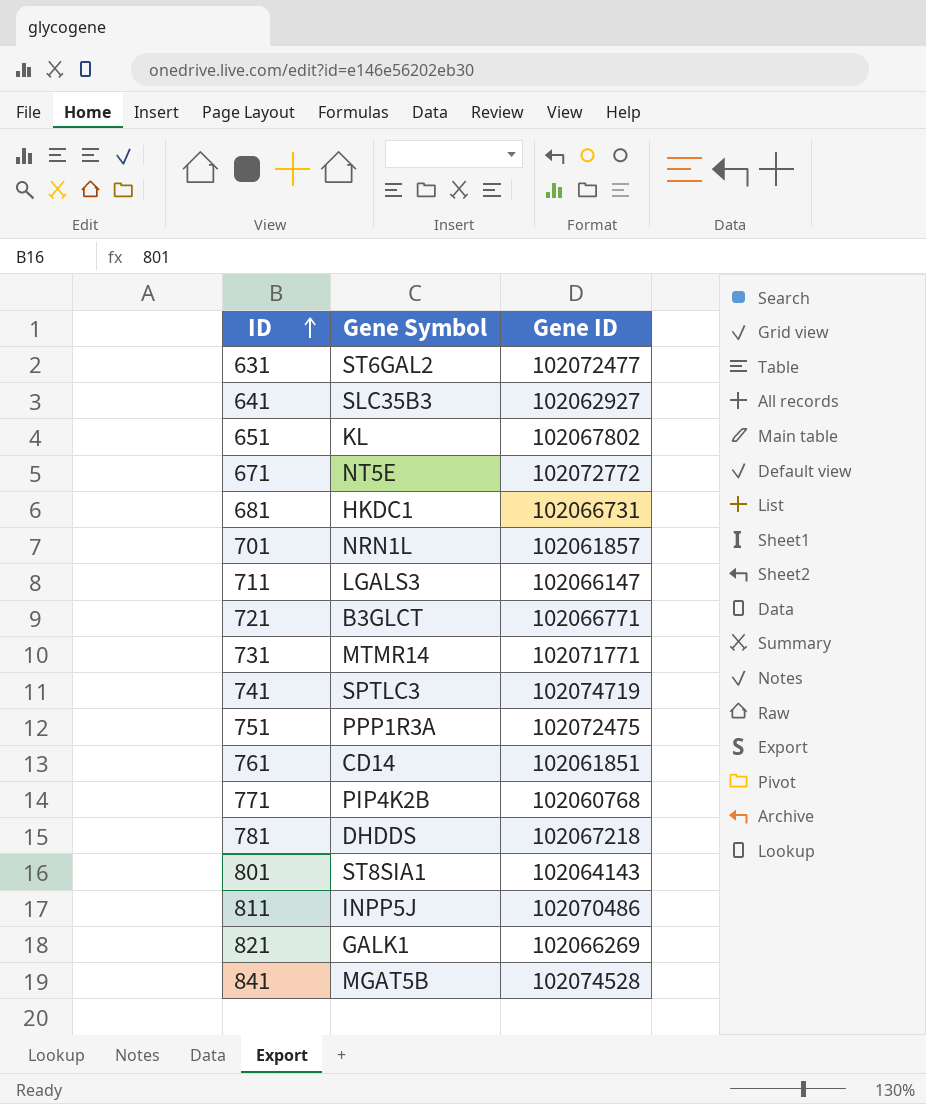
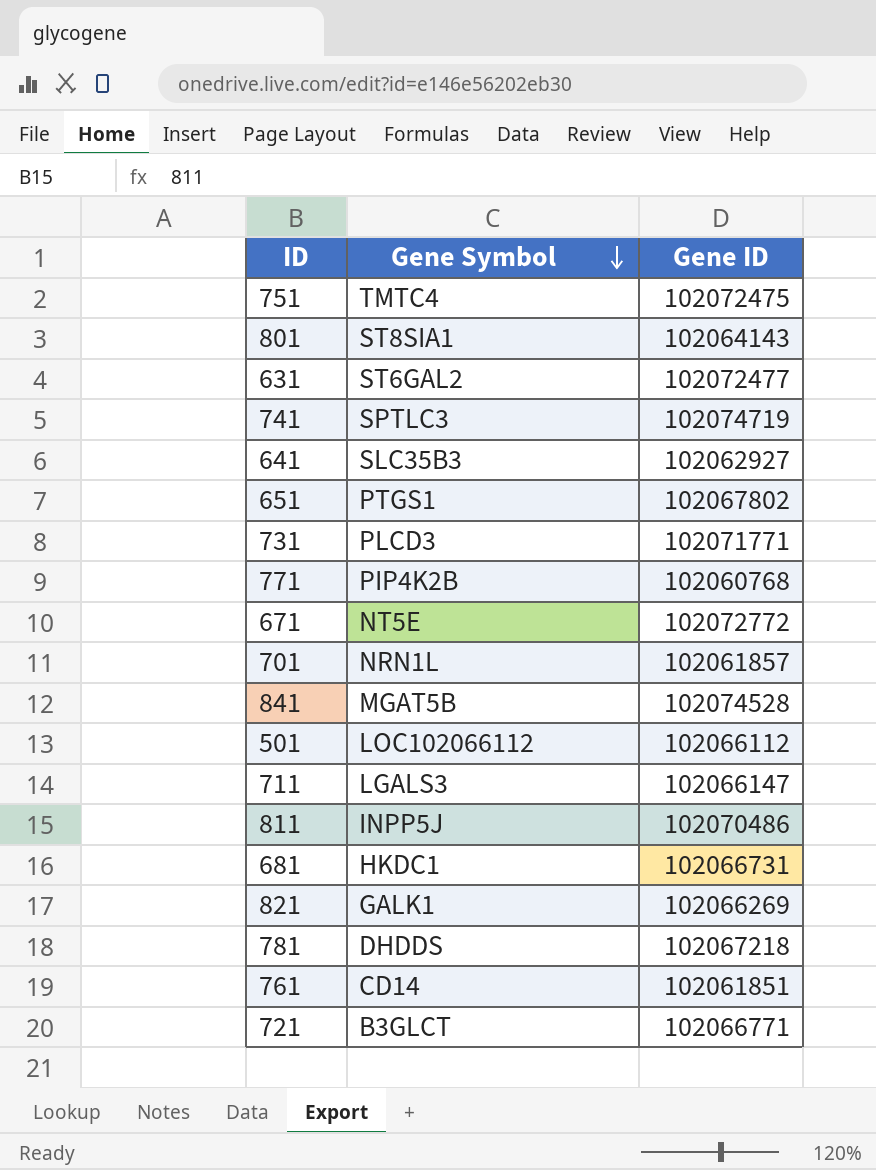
row order: ID ascending -> Gene Symbol descending
751 | Gene Symbol: PPP1R3A -> TMTC4
651 | Gene Symbol: KL -> PTGS1
731 | Gene Symbol: MTMR14 -> PLCD3
row 501: none -> LOC102066112 | 102066112

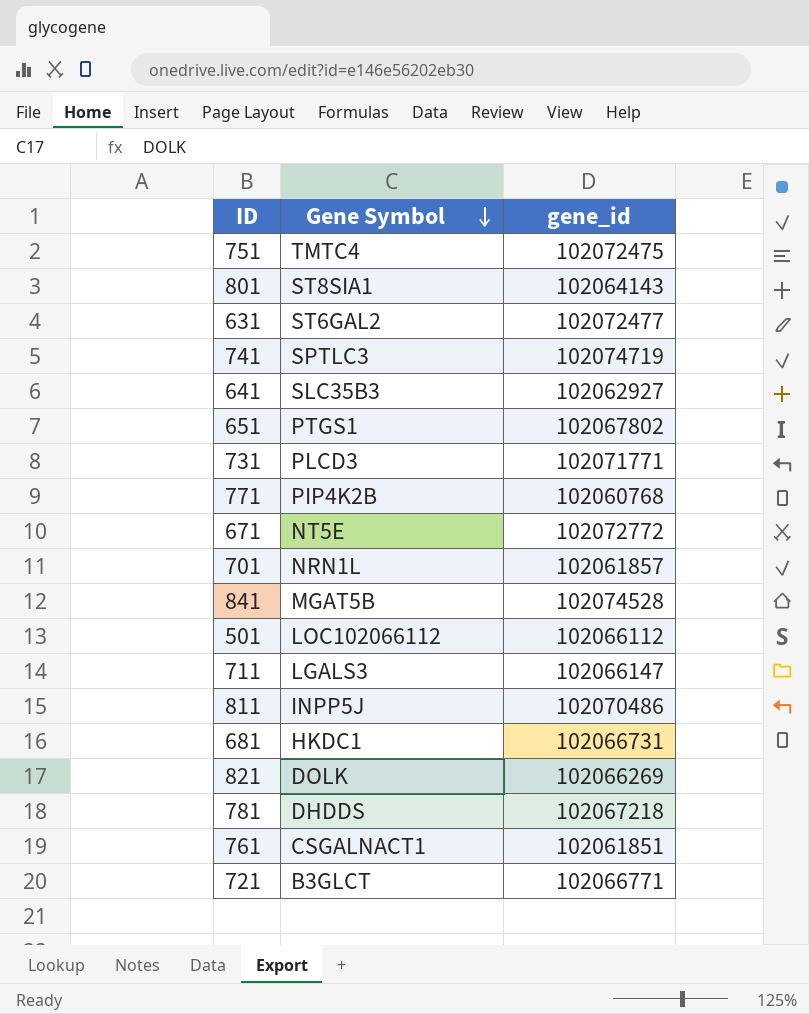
column name: Gene ID -> gene_id
821 | Gene Symbol: GALK1 -> DOLK
761 | Gene Symbol: CD14 -> CSGALNACT1

